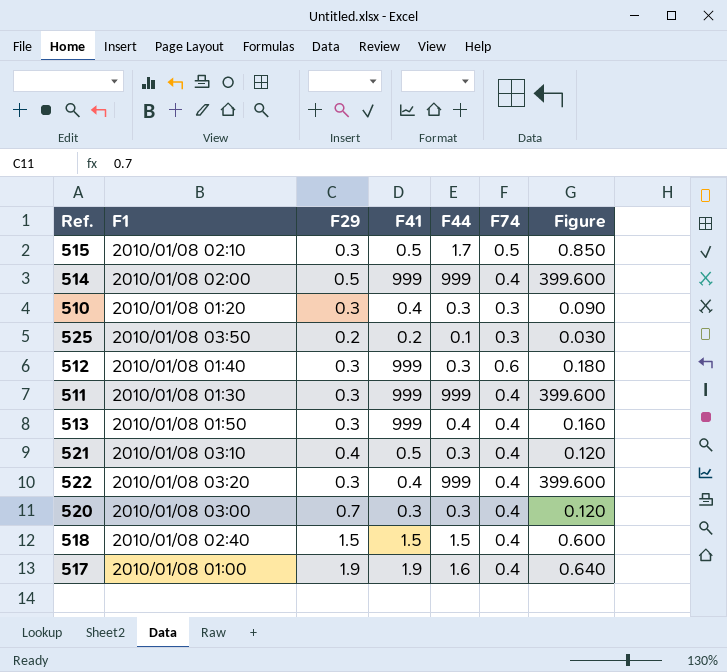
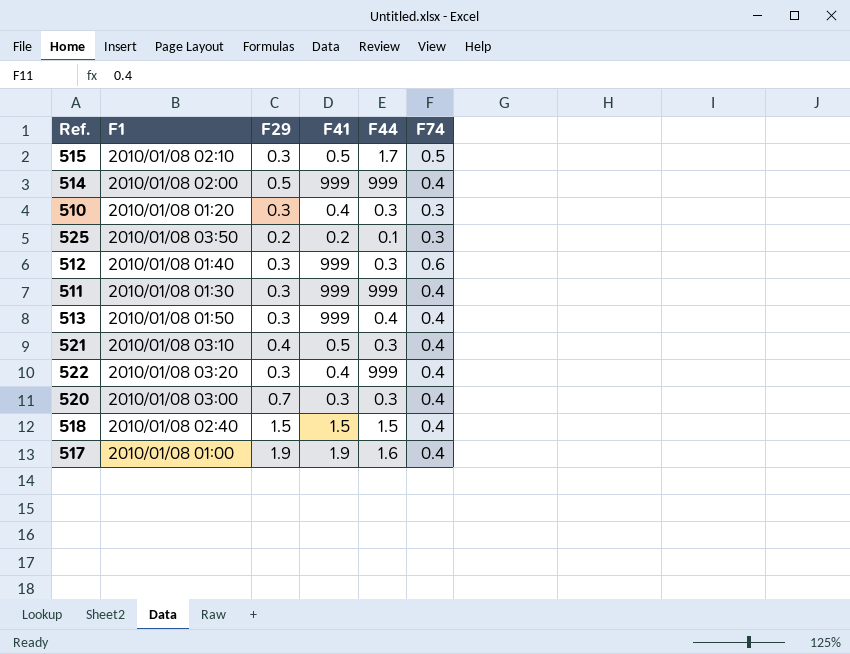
column Figure | formula: [F44] * [F74] -> none

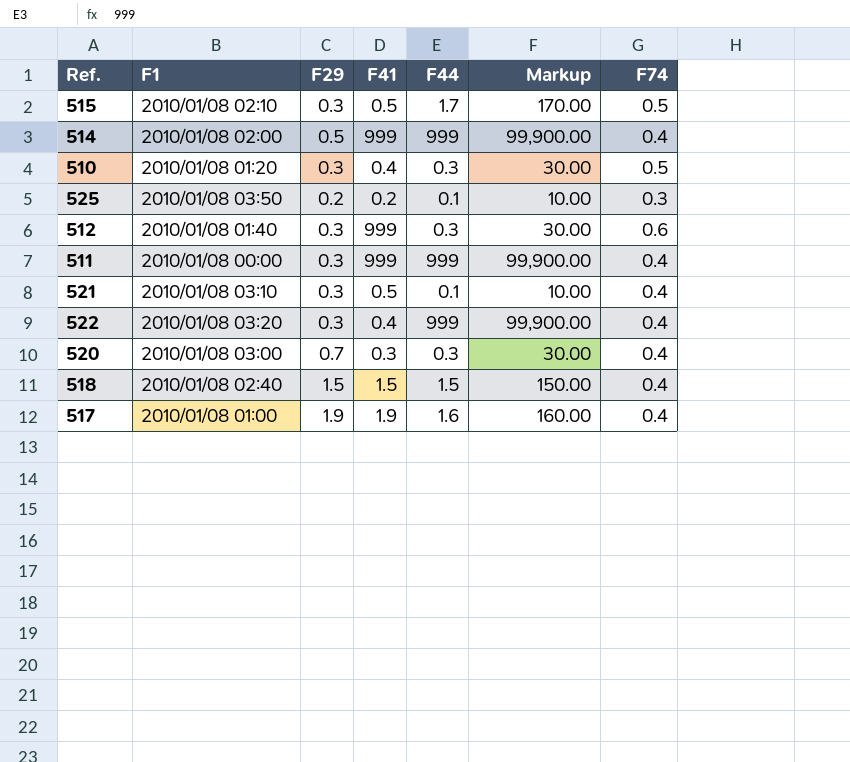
column Markup | formula: none -> [F44] * 100
row 513: 2010/01/08 01:50 | 0.3 | 999 | 0.4 | 0.4 -> none
510 | F74: 0.3 -> 0.5
511 | F1: 2010/01/08 01:30 -> 2010/01/08 00:00
521 | F29: 0.4 -> 0.3
521 | F44: 0.3 -> 0.1

